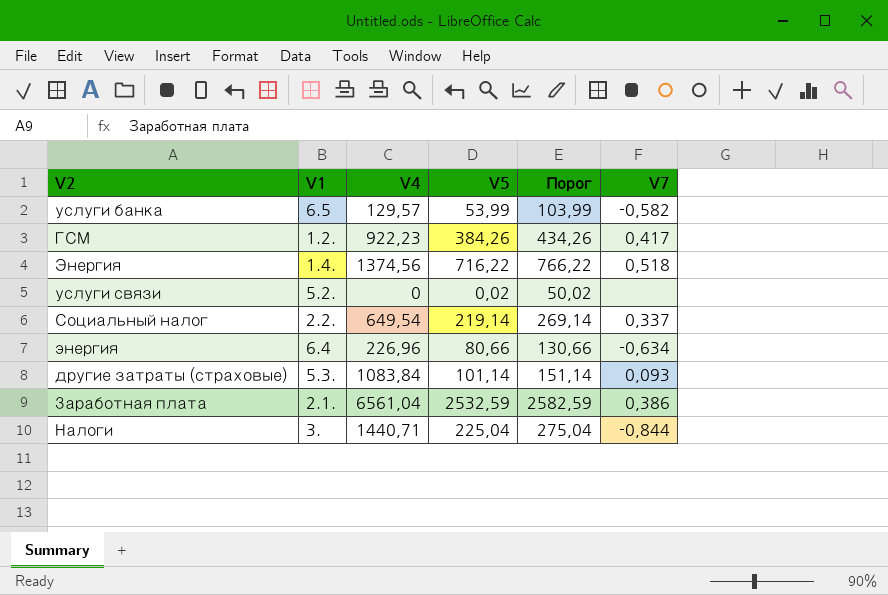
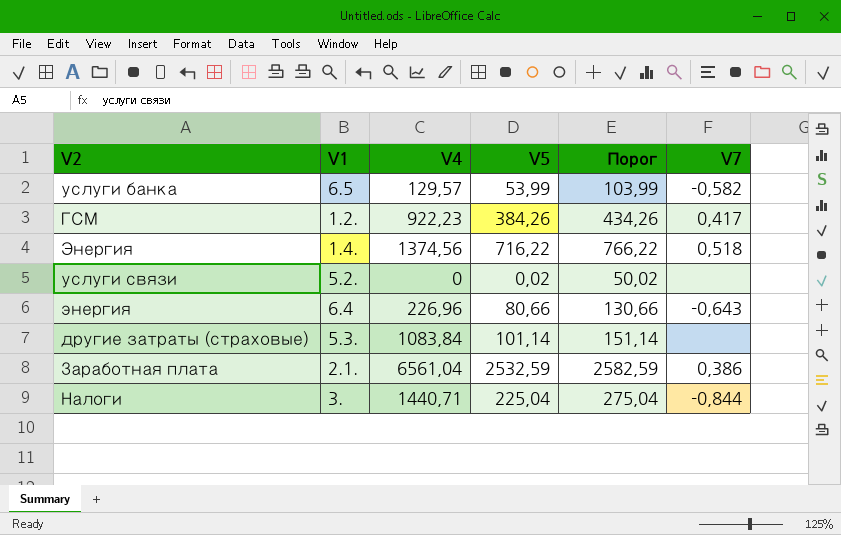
row Социальный налог: 2.2. | 649,54 | 219,14 | 269,14 | 0,337 -> none
энергия | V7: -0,634 -> -0,643
другие затраты (страховые) | V7: 0,093 -> none

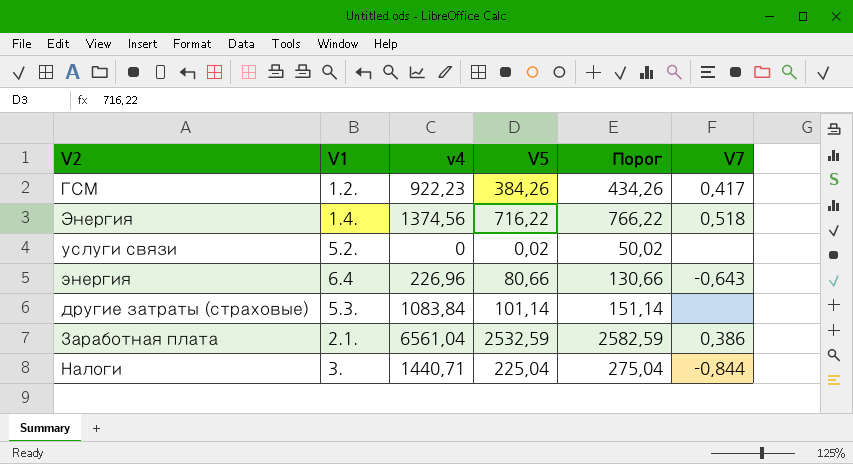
column name: V4 -> v4
row услуги банка: 6.5 | 129,57 | 53,99 | 103,99 | -0,582 -> none

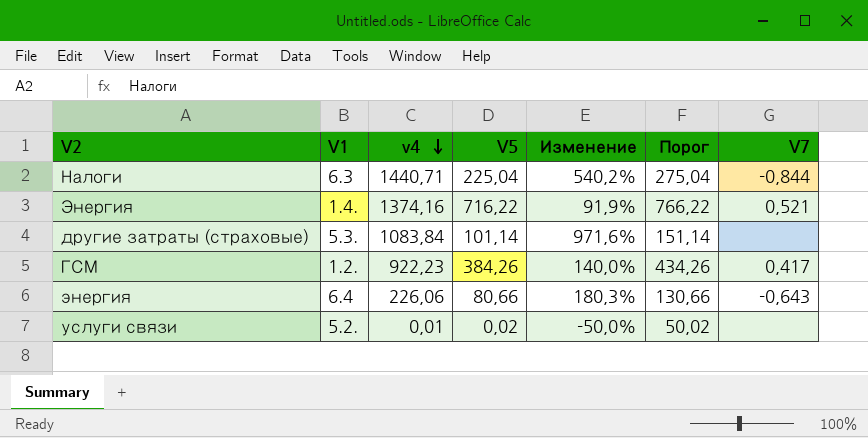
row order: none -> v4 descending
column Изменение | formula: none -> ([v4] - [V5]) / [V5]
row Заработная плата: 2.1. | 6561,04 | 2532,59 | 2582,59 | 0,386 -> none
Налоги | V1: 3. -> 6.3
Энергия | v4: 1374,56 -> 1374,16
Энергия | V7: 0,518 -> 0,521
энергия | v4: 226,96 -> 226,06
услуги связи | v4: 0 -> 0,01

